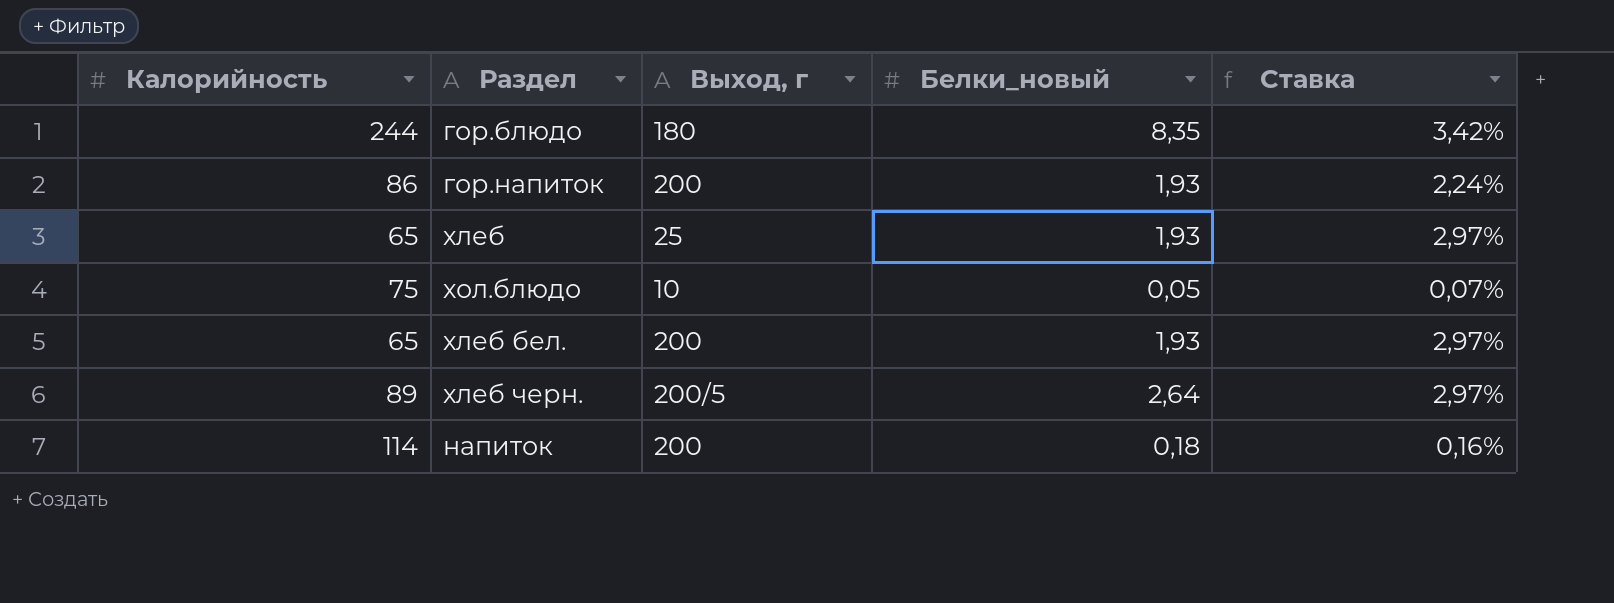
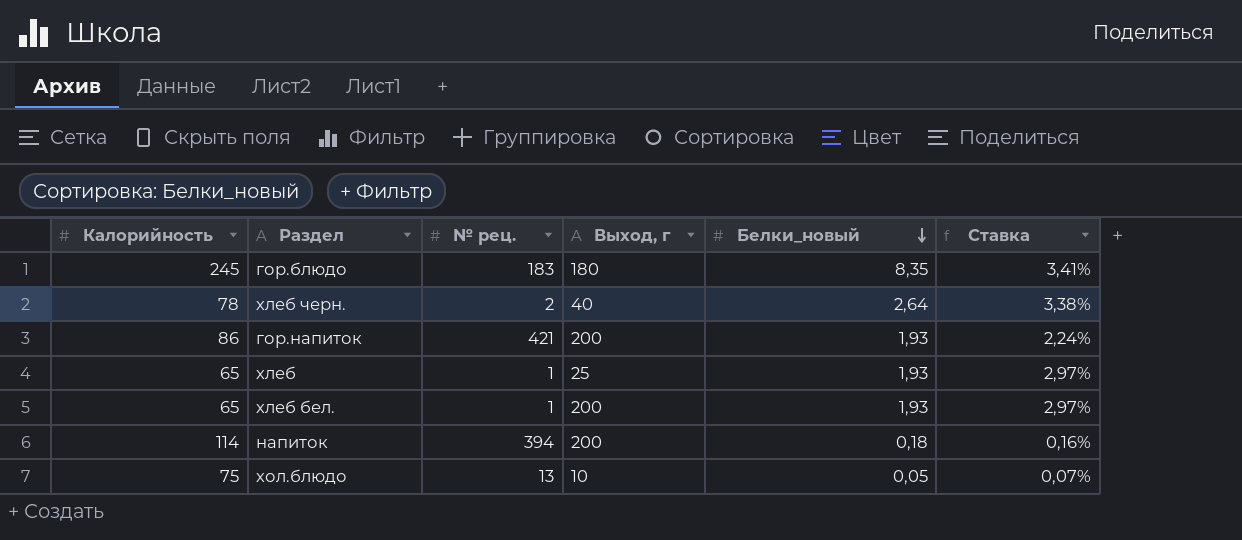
row order: none -> Белки_новый descending
column № рец. | position: none -> 3
гор.блюдо | Калорийность: 244 -> 245
гор.блюдо | Ставка: 3,42% -> 3,41%
хлеб черн. | Калорийность: 89 -> 78
хлеб черн. | Выход, г: 200/5 -> 40
хлеб черн. | Ставка: 2,97% -> 3,38%

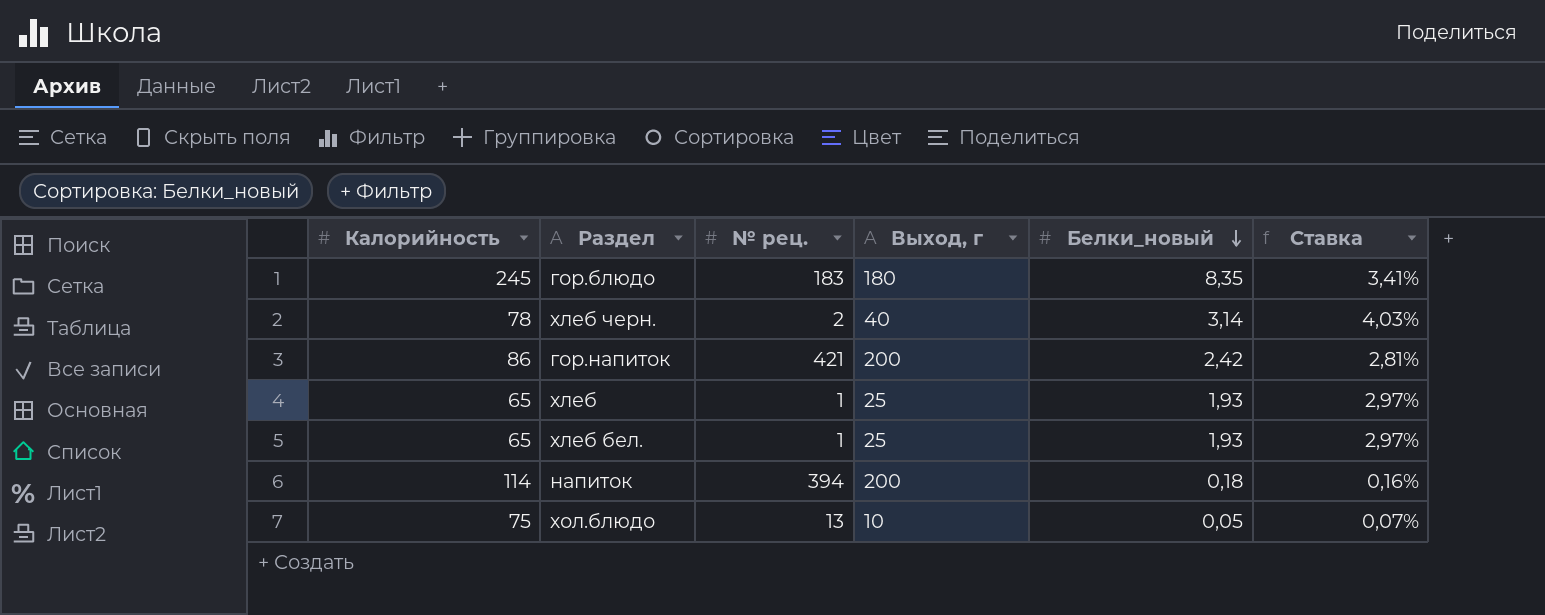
хлеб черн. | Белки_новый: 2,64 -> 3,14
хлеб черн. | Ставка: 3,38% -> 4,03%
гор.напиток | Белки_новый: 1,93 -> 2,42
гор.напиток | Ставка: 2,24% -> 2,81%
хлеб бел. | Выход, г: 200 -> 25

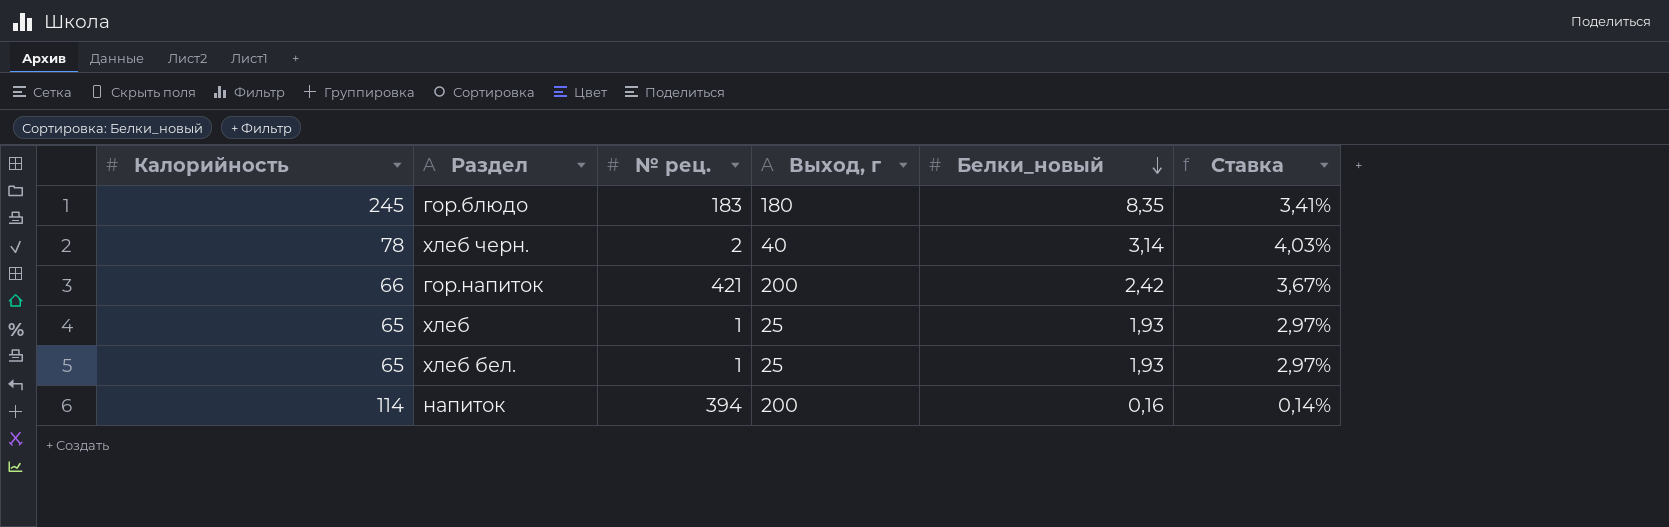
row хол.блюдо: 75 | 13 | 10 | 0,05 | 0,07% -> none
гор.напиток | Калорийность: 86 -> 66
гор.напиток | Ставка: 2,81% -> 3,67%
напиток | Белки_новый: 0,18 -> 0,16
напиток | Ставка: 0,16% -> 0,14%

